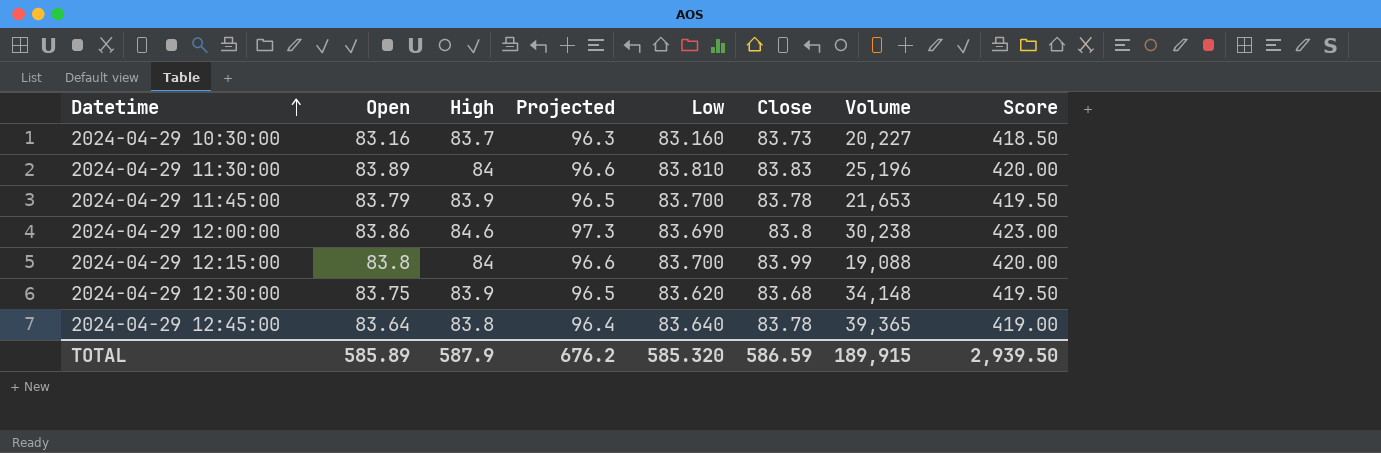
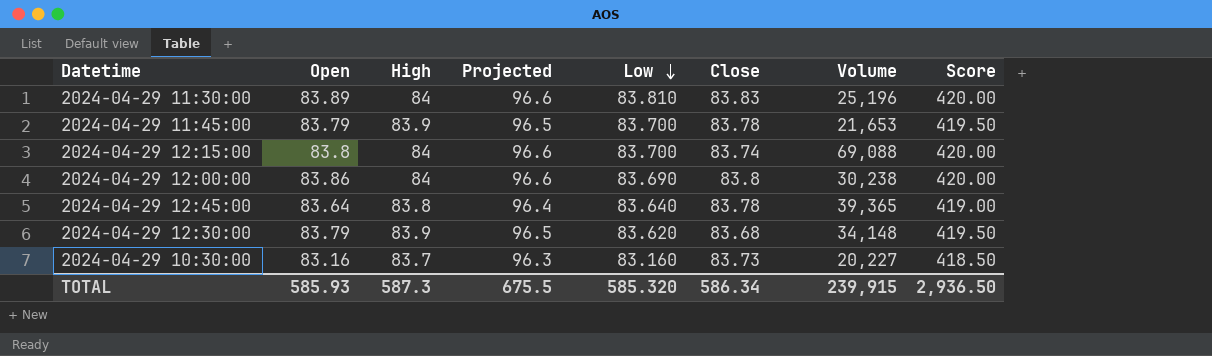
row order: Datetime ascending -> Low descending
2024-04-29 12:15:00 | Close: 83.99 -> 83.74
2024-04-29 12:15:00 | Volume: 19,088 -> 69,088
2024-04-29 12:00:00 | High: 84.6 -> 84
2024-04-29 12:00:00 | Projected: 97.3 -> 96.6
2024-04-29 12:00:00 | Score: 423.00 -> 420.00
2024-04-29 12:30:00 | Open: 83.75 -> 83.79
TOTAL | Open: 585.89 -> 585.93
TOTAL | High: 587.9 -> 587.3
TOTAL | Projected: 676.2 -> 675.5
TOTAL | Close: 586.59 -> 586.34
TOTAL | Volume: 189,915 -> 239,915
TOTAL | Score: 2,939.50 -> 2,936.50

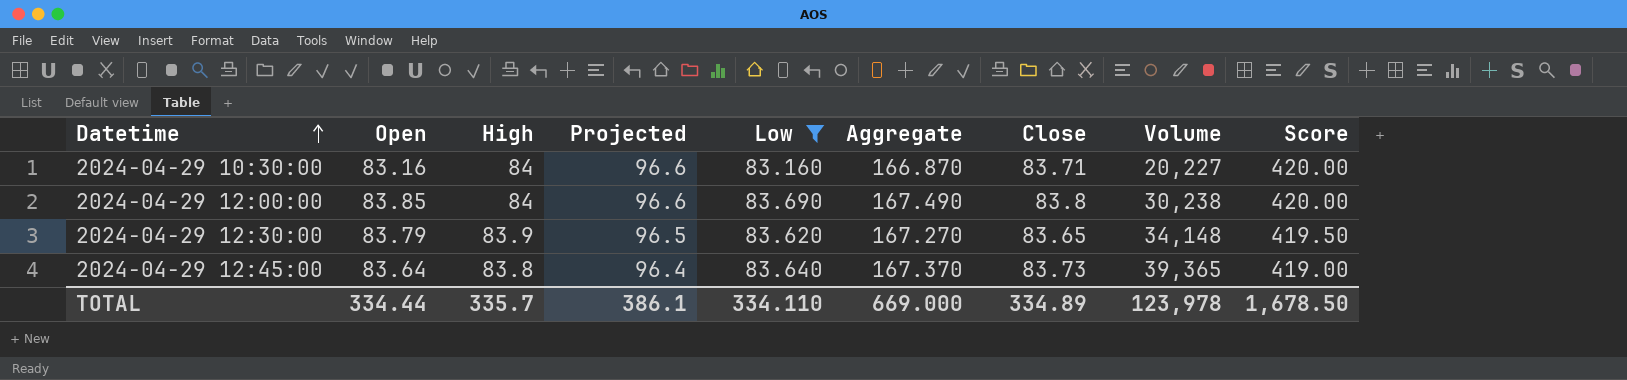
filter: none -> Low <= 83.690
row order: Low descending -> Datetime ascending
column Aggregate | formula: none -> [Low] + [Close]
2024-04-29 10:30:00 | High: 83.7 -> 84
2024-04-29 10:30:00 | Projected: 96.3 -> 96.6
2024-04-29 10:30:00 | Close: 83.73 -> 83.71
2024-04-29 10:30:00 | Score: 418.50 -> 420.00
2024-04-29 12:00:00 | Open: 83.86 -> 83.85
2024-04-29 12:30:00 | Close: 83.68 -> 83.65
2024-04-29 12:45:00 | Close: 83.78 -> 83.73
TOTAL | Open: 585.93 -> 334.44
TOTAL | High: 587.3 -> 335.7
TOTAL | Projected: 675.5 -> 386.1
TOTAL | Low: 585.320 -> 334.110
TOTAL | Close: 586.34 -> 334.89
TOTAL | Volume: 239,915 -> 123,978
TOTAL | Score: 2,936.50 -> 1,678.50

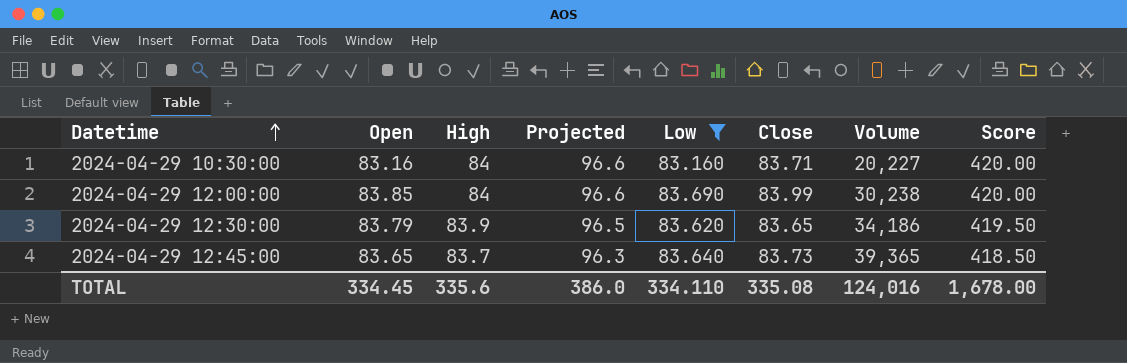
column Aggregate | formula: [Low] + [Close] -> none
2024-04-29 12:00:00 | Close: 83.8 -> 83.99
2024-04-29 12:30:00 | Volume: 34,148 -> 34,186
2024-04-29 12:45:00 | Open: 83.64 -> 83.65
2024-04-29 12:45:00 | High: 83.8 -> 83.7
2024-04-29 12:45:00 | Projected: 96.4 -> 96.3
2024-04-29 12:45:00 | Score: 419.00 -> 418.50
TOTAL | Open: 334.44 -> 334.45
TOTAL | High: 335.7 -> 335.6
TOTAL | Projected: 386.1 -> 386.0
TOTAL | Close: 334.89 -> 335.08
TOTAL | Volume: 123,978 -> 124,016
TOTAL | Score: 1,678.50 -> 1,678.00

